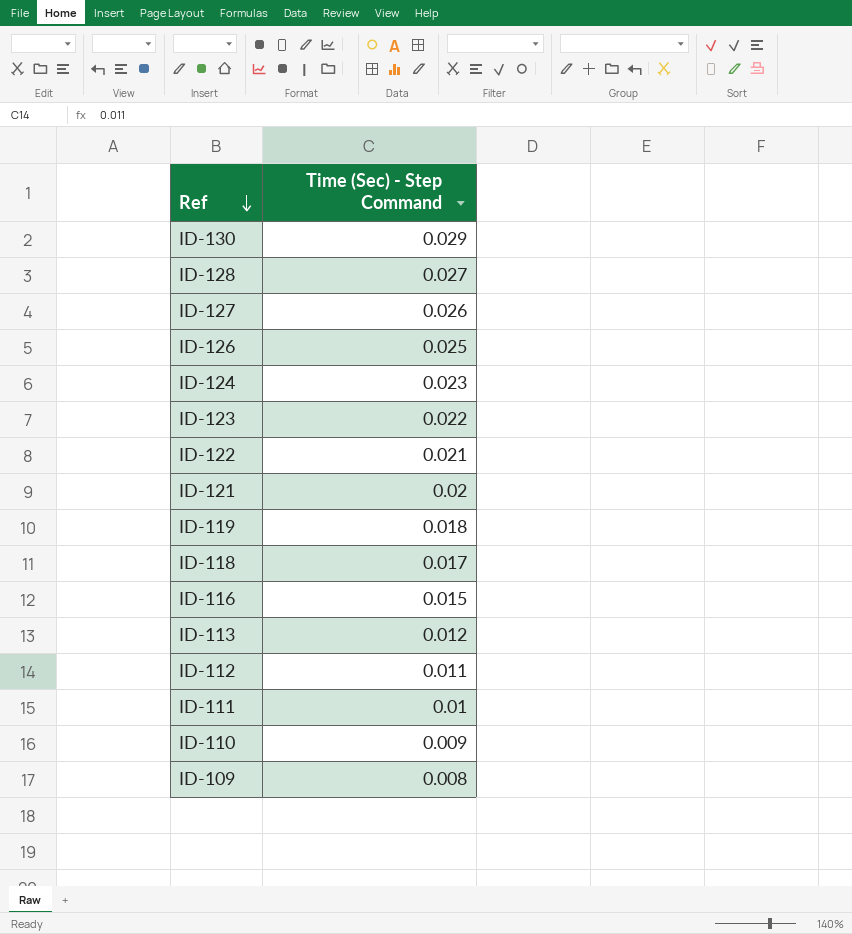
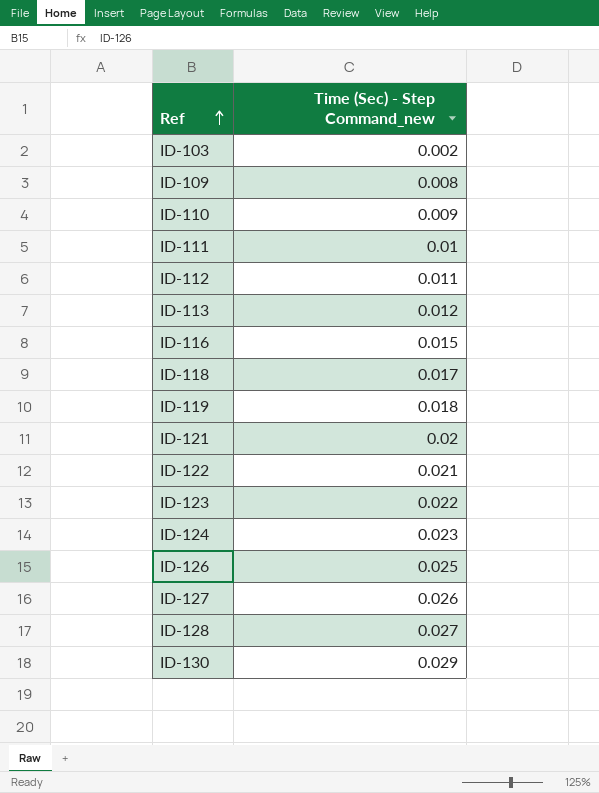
row order: Ref descending -> Ref ascending
column name: Time (Sec) - Step Command -> Time (Sec) - Step Command_new
row ID-103: none -> 0.002

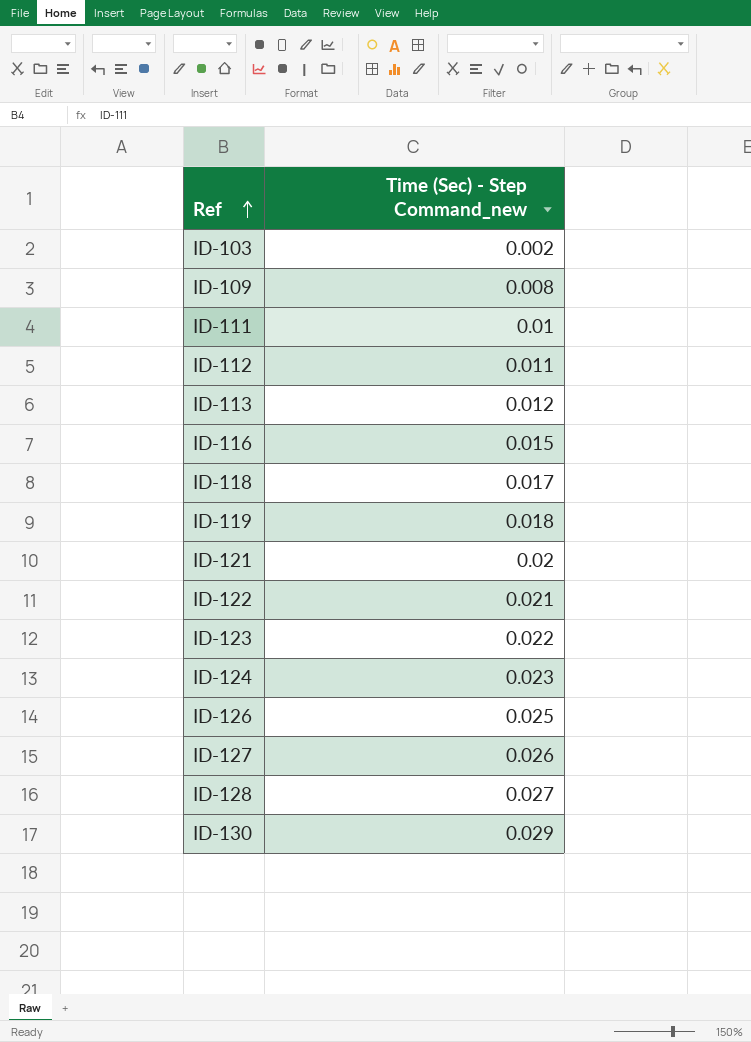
row ID-110: 0.009 -> none

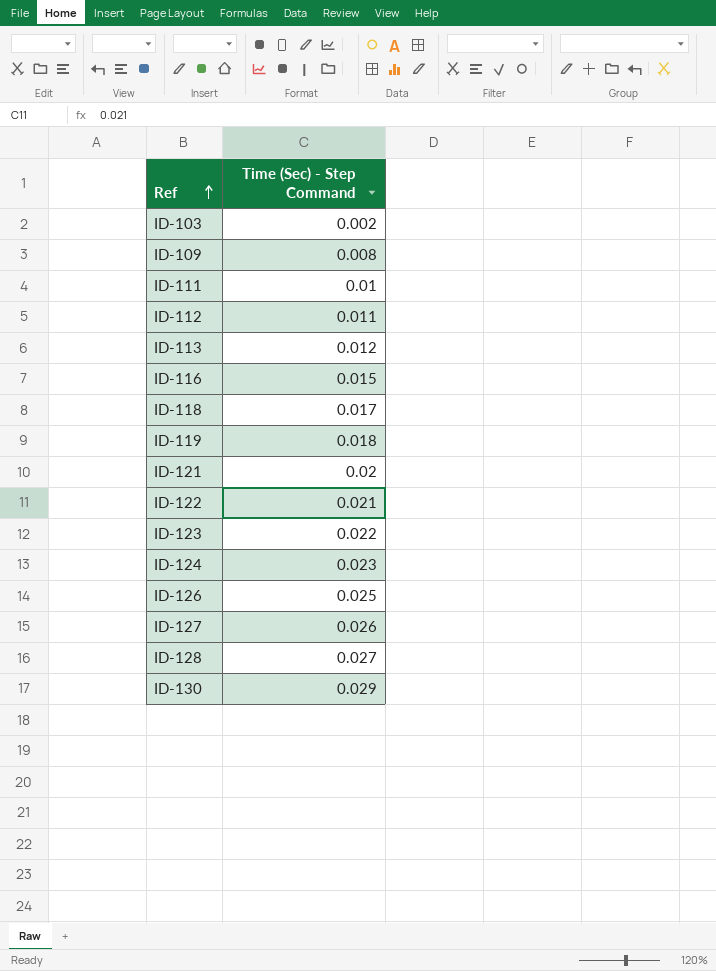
column name: Time (Sec) - Step Command_new -> Time (Sec) - Step Command

